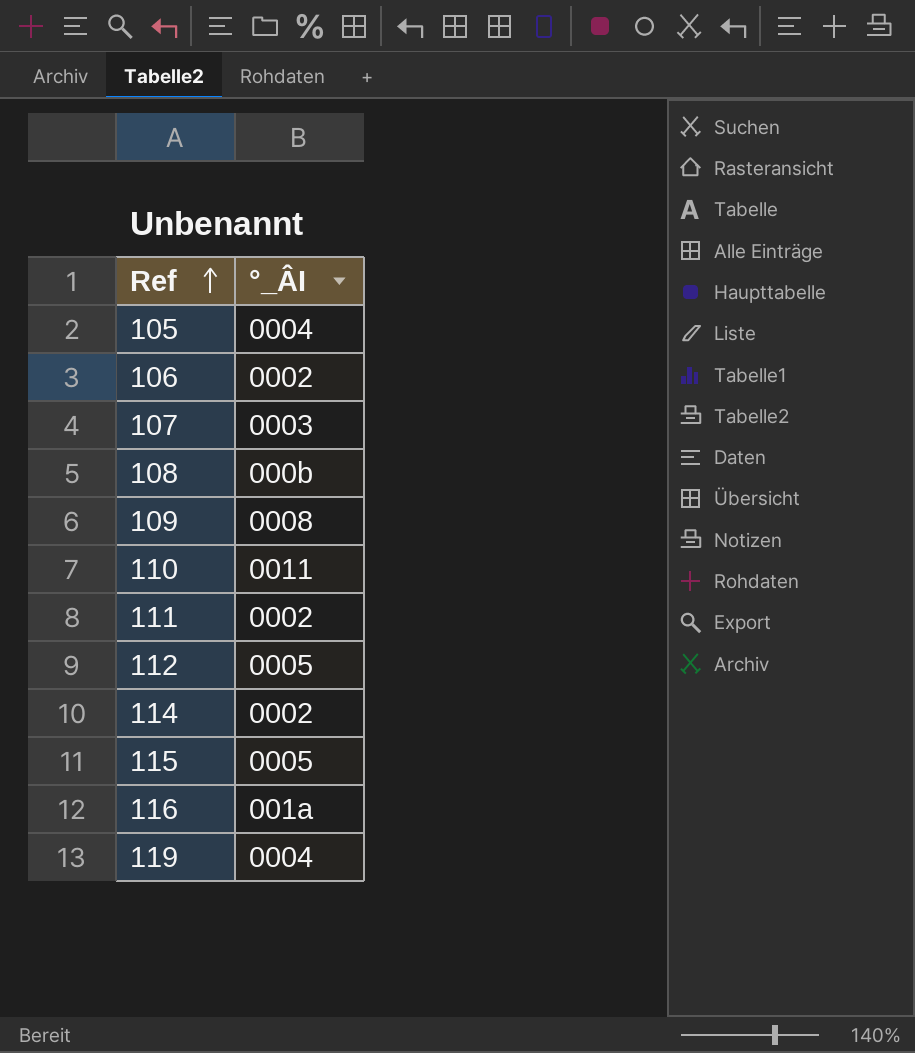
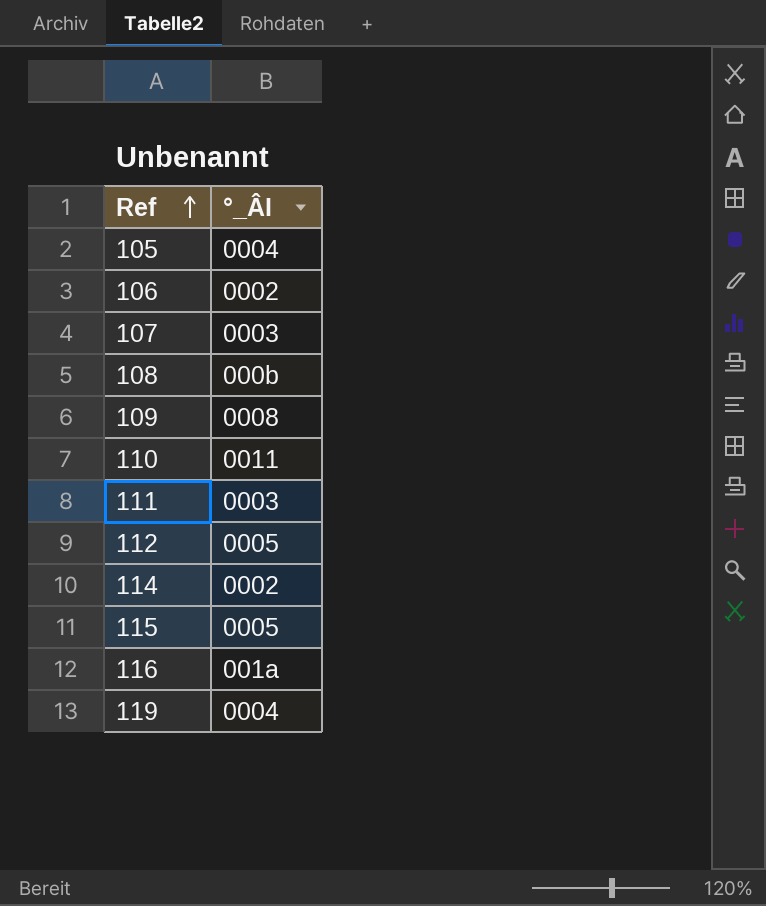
111 | °_ÂI: 0002 -> 0003

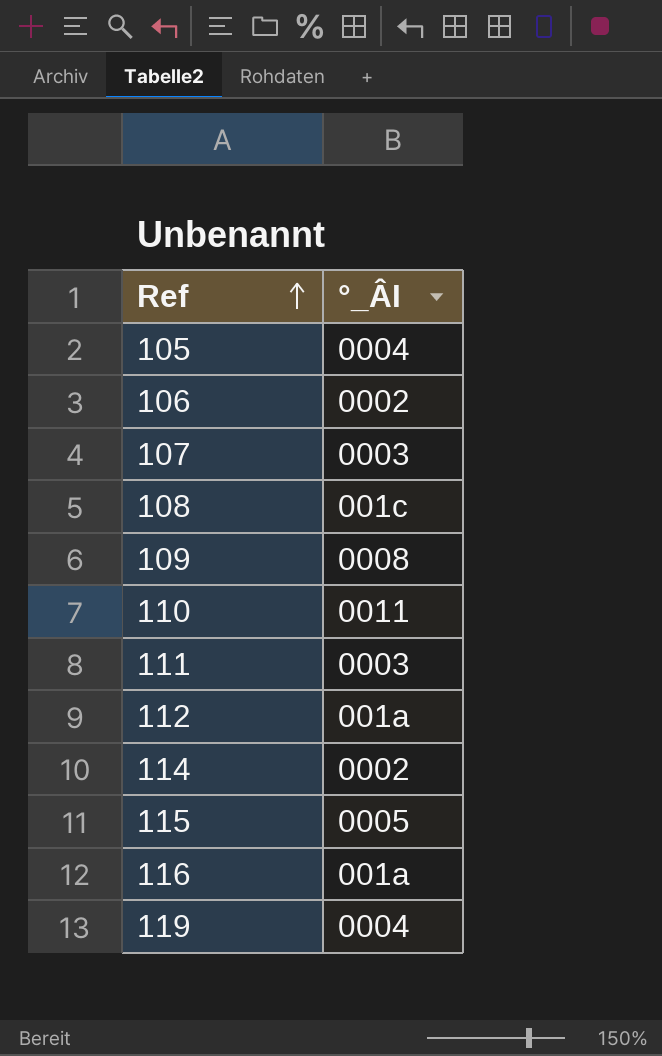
108 | °_ÂI: 000b -> 001c
112 | °_ÂI: 0005 -> 001a

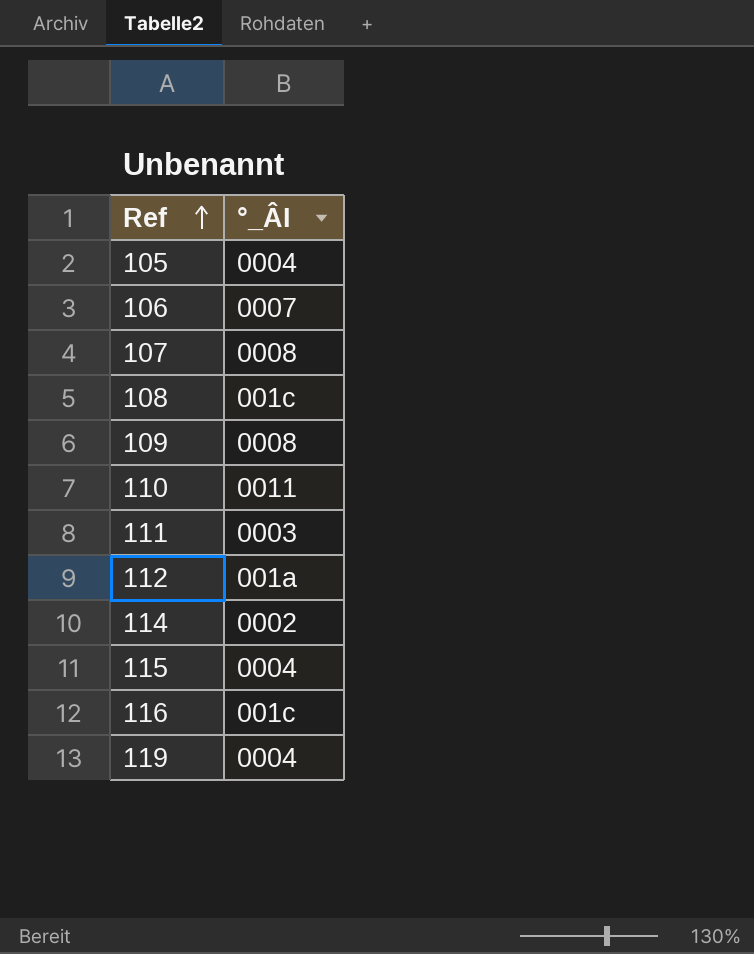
106 | °_ÂI: 0002 -> 0007
107 | °_ÂI: 0003 -> 0008
115 | °_ÂI: 0005 -> 0004
116 | °_ÂI: 001a -> 001c

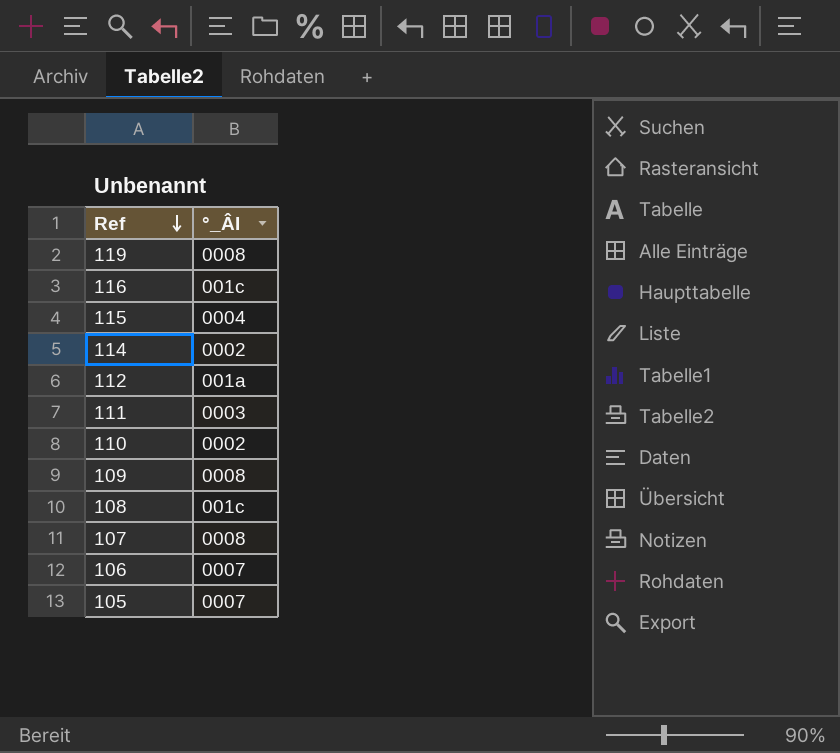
row order: Ref ascending -> Ref descending
119 | °_ÂI: 0004 -> 0008
110 | °_ÂI: 0011 -> 0002
105 | °_ÂI: 0004 -> 0007

